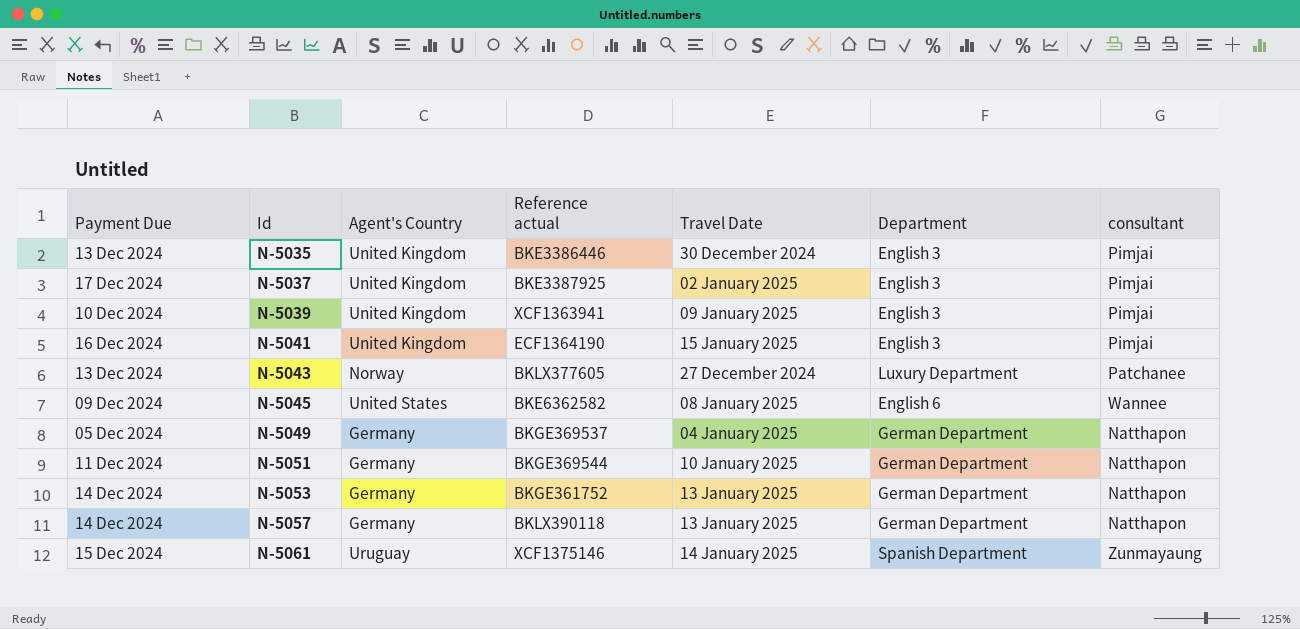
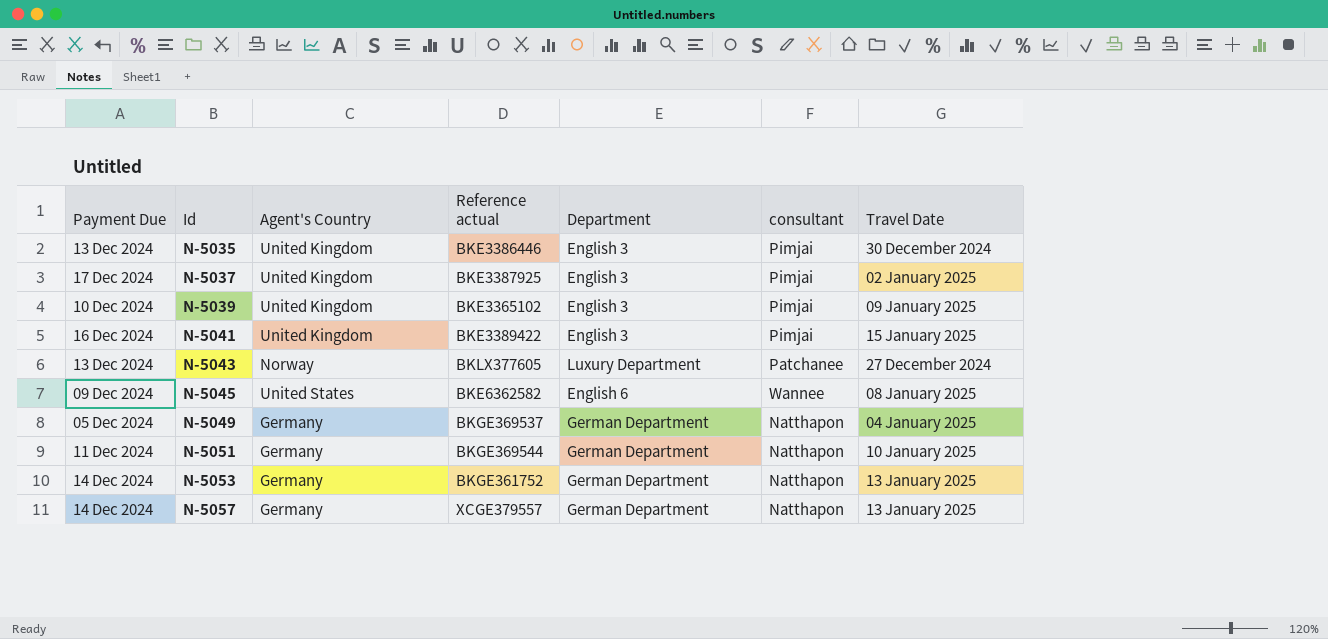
column Travel Date | position: 5 -> 7
row N-5061: 15 Dec 2024 | Uruguay | XCF1375146 | 14 January 2025 | Spanish Department | Zunmayaung -> none
N-5039 | Reference actual: XCF1363941 -> BKE3365102
N-5041 | Reference actual: ECF1364190 -> BKE3389422
N-5057 | Reference actual: BKLX390118 -> XCGE379557

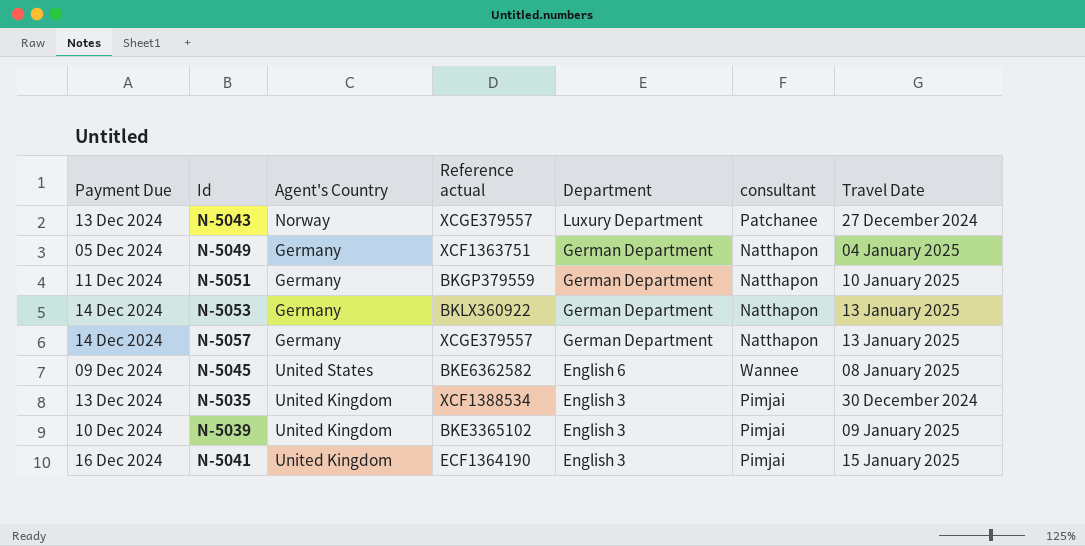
row order: Id ascending -> Department descending
row N-5037: 17 Dec 2024 | United Kingdom | BKE3387925 | English 3 | Pimjai | 02 January 2025 -> none
N-5043 | Reference actual: BKLX377605 -> XCGE379557
N-5049 | Reference actual: BKGE369537 -> XCF1363751
N-5051 | Reference actual: BKGE369544 -> BKGP379559
N-5053 | Reference actual: BKGE361752 -> BKLX360922
N-5035 | Reference actual: BKE3386446 -> XCF1388534
N-5041 | Reference actual: BKE3389422 -> ECF1364190

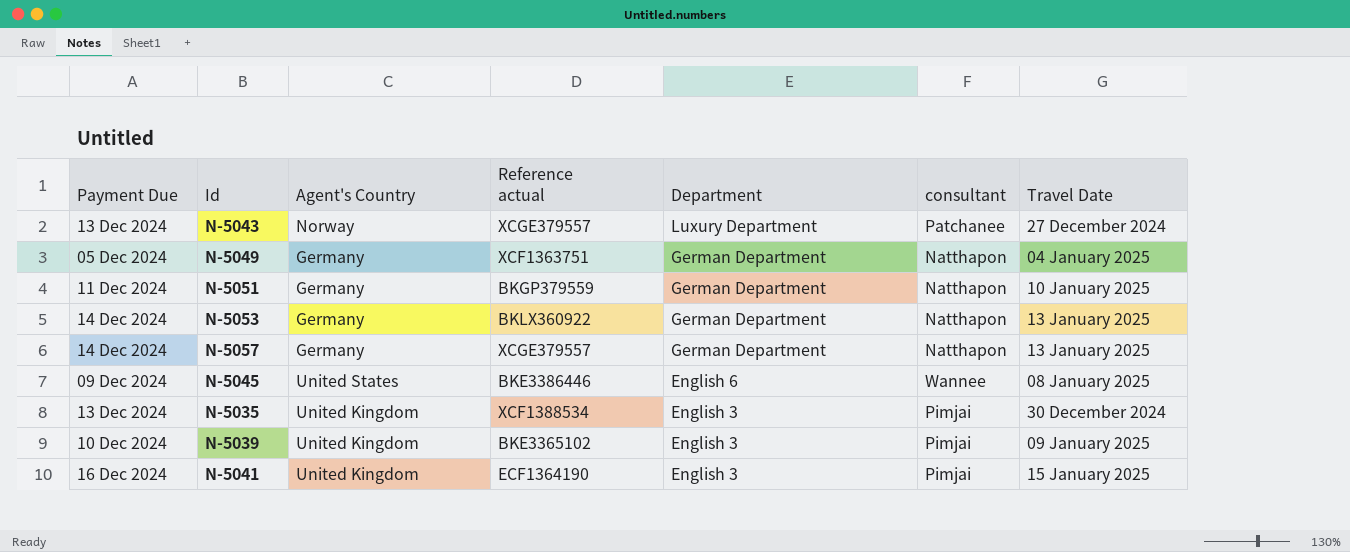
N-5045 | Reference actual: BKE6362582 -> BKE3386446

